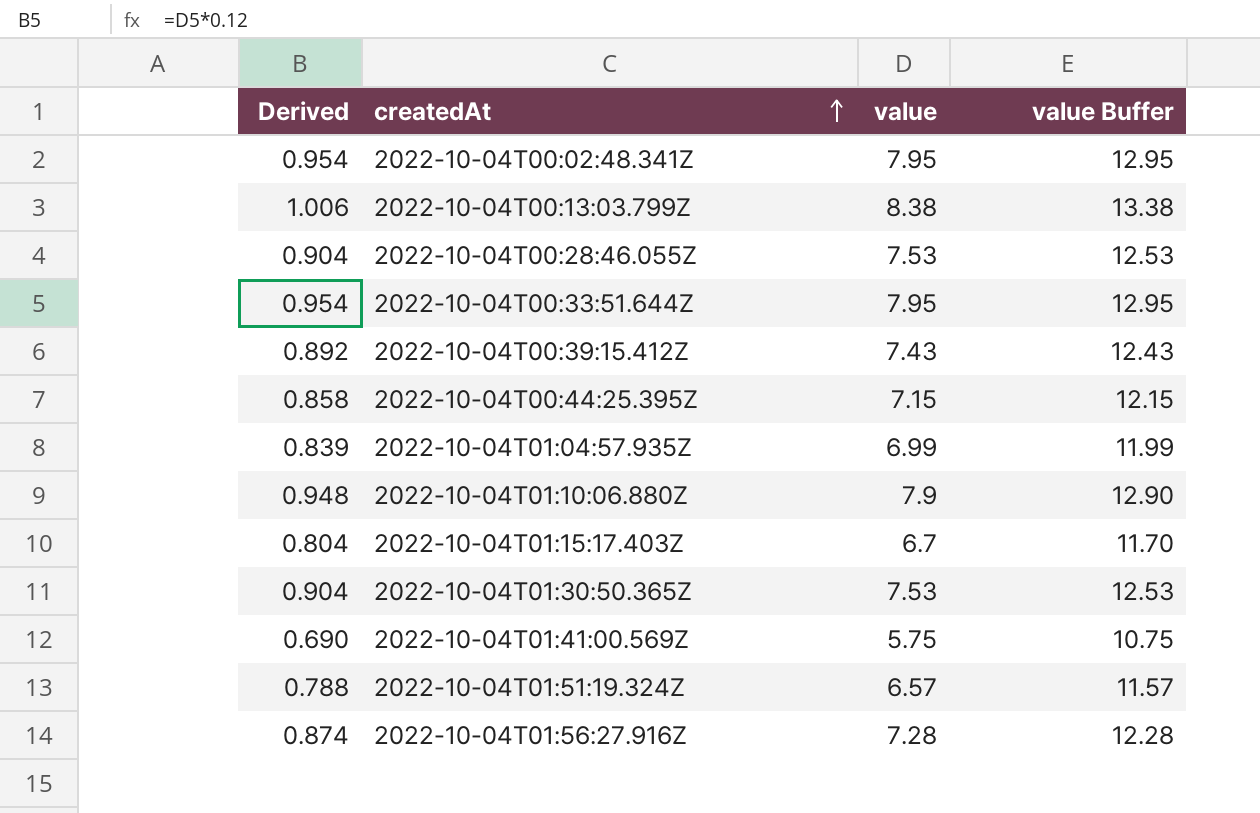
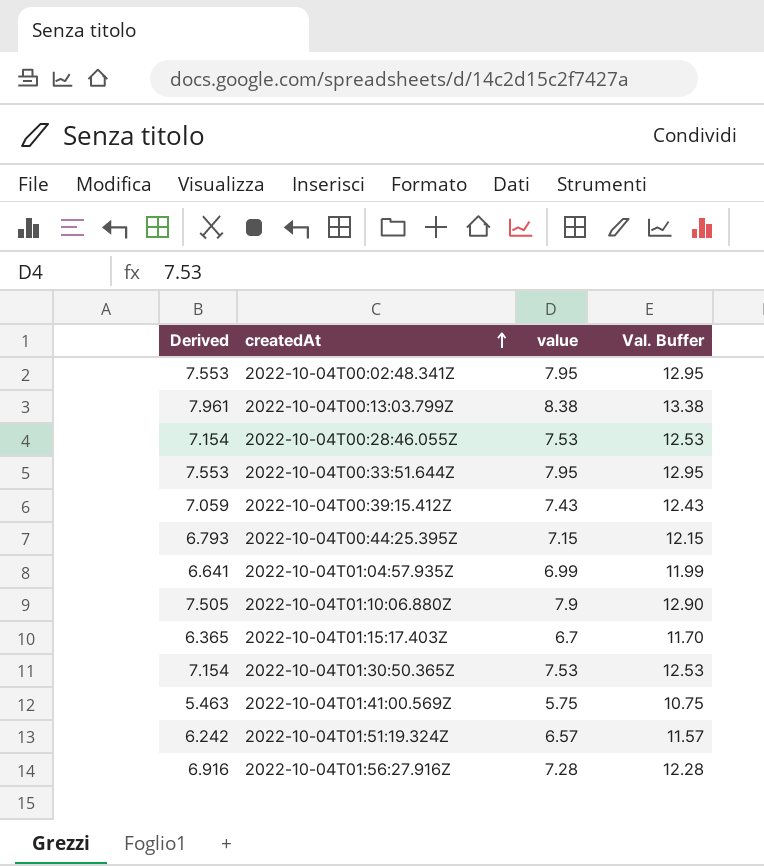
column Derived | formula: [value] * 0.12 -> [value] * 0.95
column name: value Buffer -> Val. Buffer

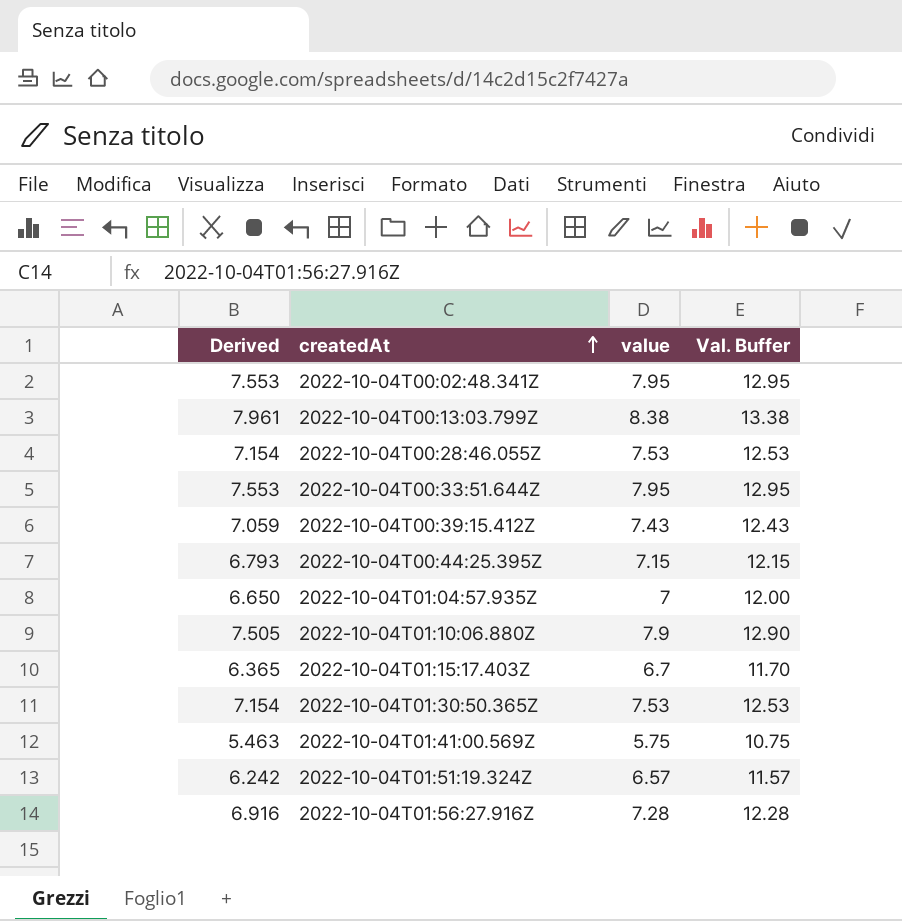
2022-10-04T01:04:57.935Z | Derived: 6.641 -> 6.650
2022-10-04T01:04:57.935Z | value: 6.99 -> 7
2022-10-04T01:04:57.935Z | Val. Buffer: 11.99 -> 12.00

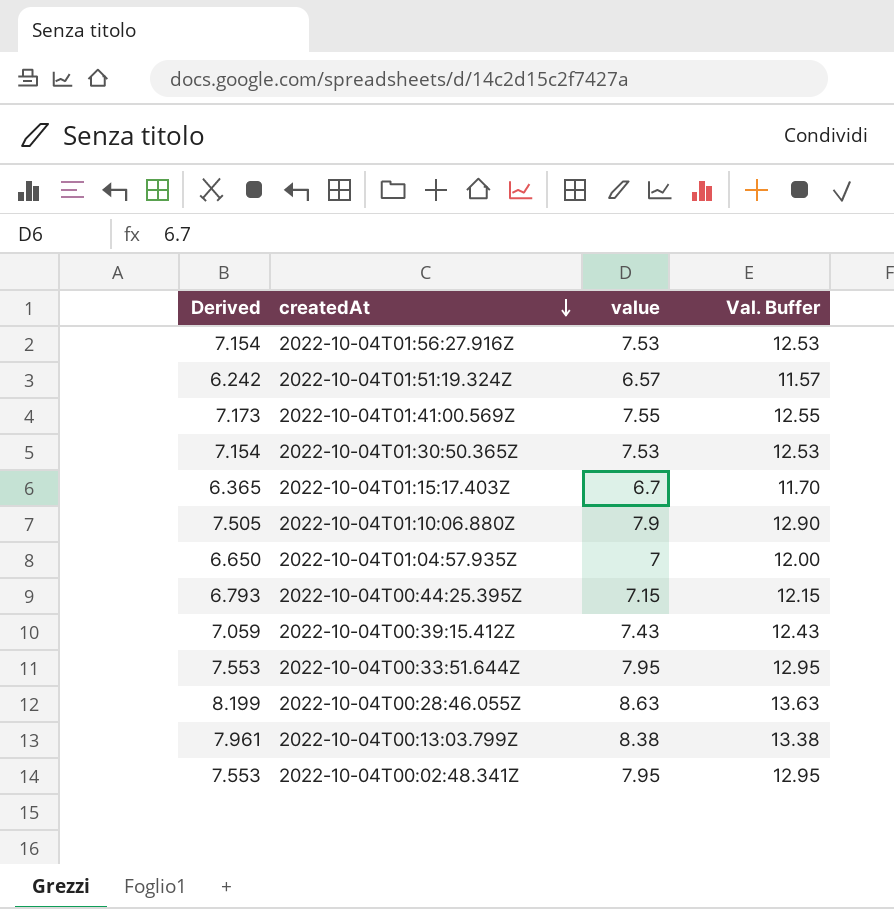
row order: createdAt ascending -> createdAt descending
2022-10-04T01:56:27.916Z | Derived: 6.916 -> 7.154
2022-10-04T01:56:27.916Z | value: 7.28 -> 7.53
2022-10-04T01:56:27.916Z | Val. Buffer: 12.28 -> 12.53
2022-10-04T01:41:00.569Z | Derived: 5.463 -> 7.173
2022-10-04T01:41:00.569Z | value: 5.75 -> 7.55
2022-10-04T01:41:00.569Z | Val. Buffer: 10.75 -> 12.55
2022-10-04T00:28:46.055Z | Derived: 7.154 -> 8.199
2022-10-04T00:28:46.055Z | value: 7.53 -> 8.63
2022-10-04T00:28:46.055Z | Val. Buffer: 12.53 -> 13.63

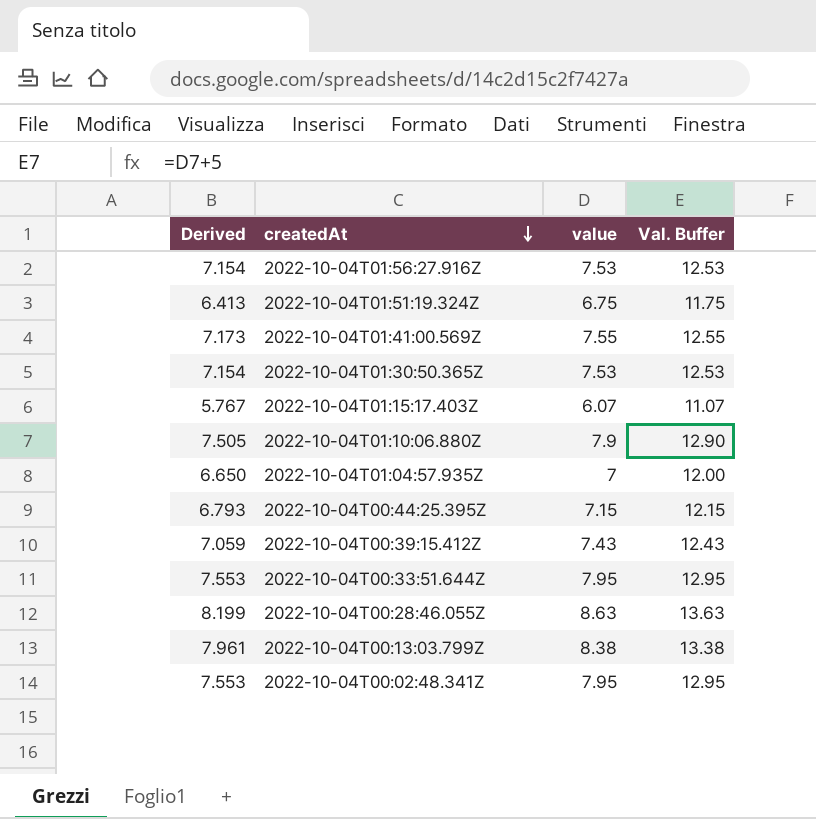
2022-10-04T01:51:19.324Z | Derived: 6.242 -> 6.413
2022-10-04T01:51:19.324Z | value: 6.57 -> 6.75
2022-10-04T01:51:19.324Z | Val. Buffer: 11.57 -> 11.75
2022-10-04T01:15:17.403Z | Derived: 6.365 -> 5.767
2022-10-04T01:15:17.403Z | value: 6.7 -> 6.07
2022-10-04T01:15:17.403Z | Val. Buffer: 11.70 -> 11.07

